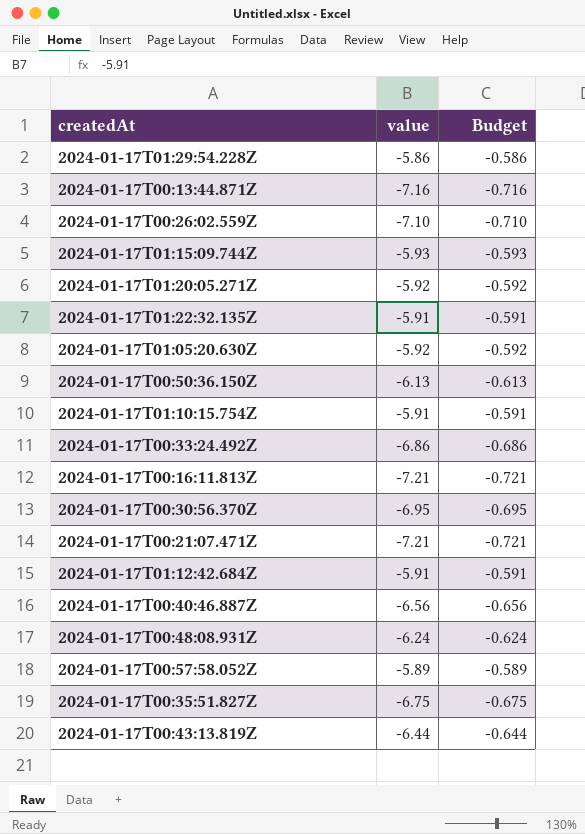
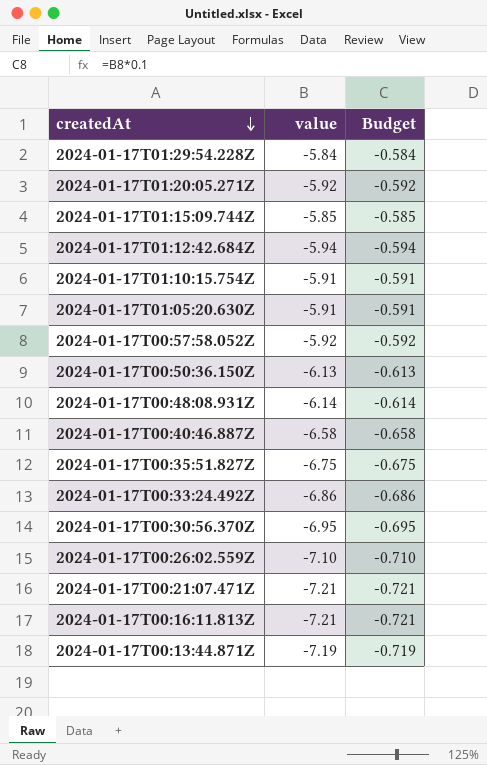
row order: none -> createdAt descending
row 2024-01-17T01:22:32.135Z: -5.91 | -0.591 -> none
row 2024-01-17T00:43:13.819Z: -6.44 | -0.644 -> none
2024-01-17T01:29:54.228Z | value: -5.86 -> -5.84
2024-01-17T01:29:54.228Z | Budget: -0.586 -> -0.584
2024-01-17T01:15:09.744Z | value: -5.93 -> -5.85
2024-01-17T01:15:09.744Z | Budget: -0.593 -> -0.585
2024-01-17T01:12:42.684Z | value: -5.91 -> -5.94
2024-01-17T01:12:42.684Z | Budget: -0.591 -> -0.594
2024-01-17T01:05:20.630Z | value: -5.92 -> -5.91
2024-01-17T01:05:20.630Z | Budget: -0.592 -> -0.591
2024-01-17T00:57:58.052Z | value: -5.89 -> -5.92
2024-01-17T00:57:58.052Z | Budget: -0.589 -> -0.592
2024-01-17T00:48:08.931Z | value: -6.24 -> -6.14
2024-01-17T00:48:08.931Z | Budget: -0.624 -> -0.614
2024-01-17T00:40:46.887Z | value: -6.56 -> -6.58
2024-01-17T00:40:46.887Z | Budget: -0.656 -> -0.658
2024-01-17T00:13:44.871Z | value: -7.16 -> -7.19
2024-01-17T00:13:44.871Z | Budget: -0.716 -> -0.719

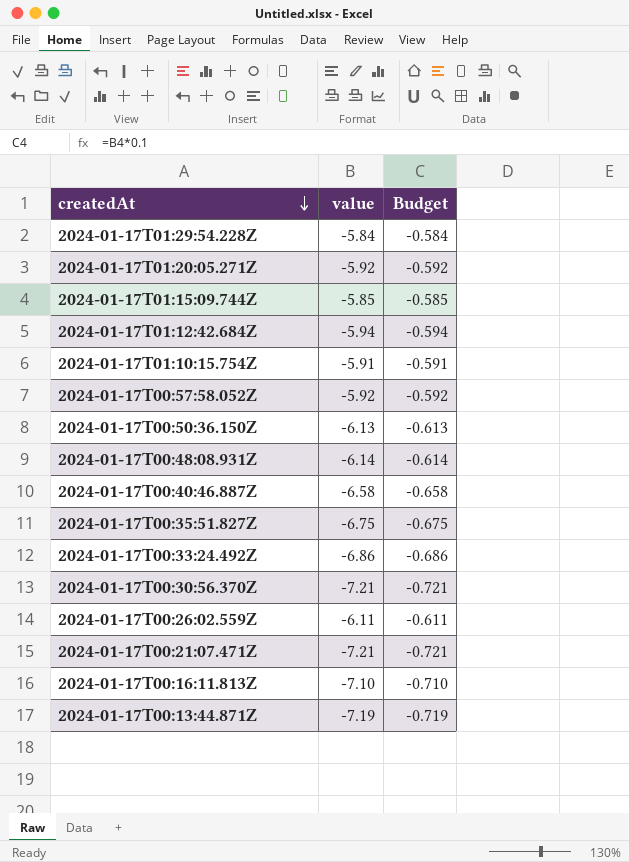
row 2024-01-17T01:05:20.630Z: -5.91 | -0.591 -> none
2024-01-17T00:30:56.370Z | value: -6.95 -> -7.21
2024-01-17T00:30:56.370Z | Budget: -0.695 -> -0.721
2024-01-17T00:26:02.559Z | value: -7.10 -> -6.11
2024-01-17T00:26:02.559Z | Budget: -0.710 -> -0.611
2024-01-17T00:16:11.813Z | value: -7.21 -> -7.10
2024-01-17T00:16:11.813Z | Budget: -0.721 -> -0.710

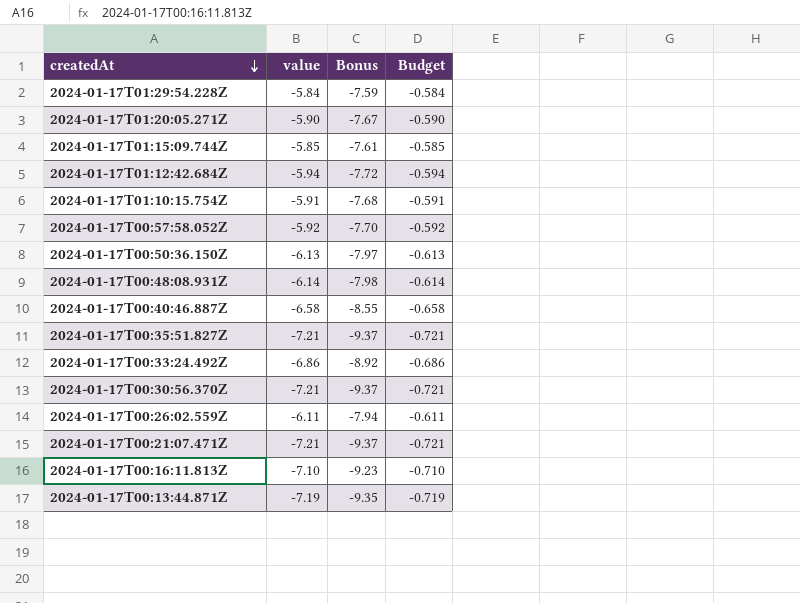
column Bonus | formula: none -> [value] * 1.3
2024-01-17T01:20:05.271Z | value: -5.92 -> -5.90
2024-01-17T01:20:05.271Z | Budget: -0.592 -> -0.590
2024-01-17T00:35:51.827Z | value: -6.75 -> -7.21
2024-01-17T00:35:51.827Z | Budget: -0.675 -> -0.721

